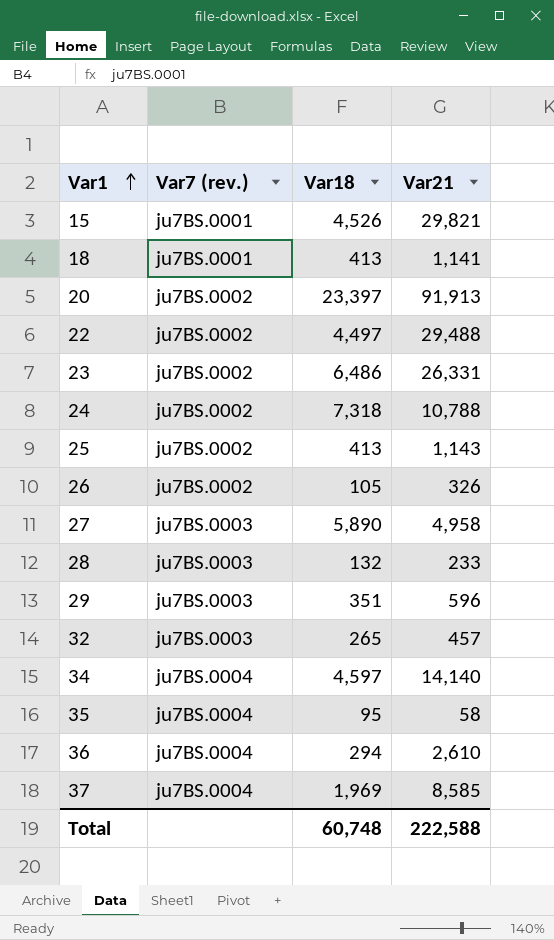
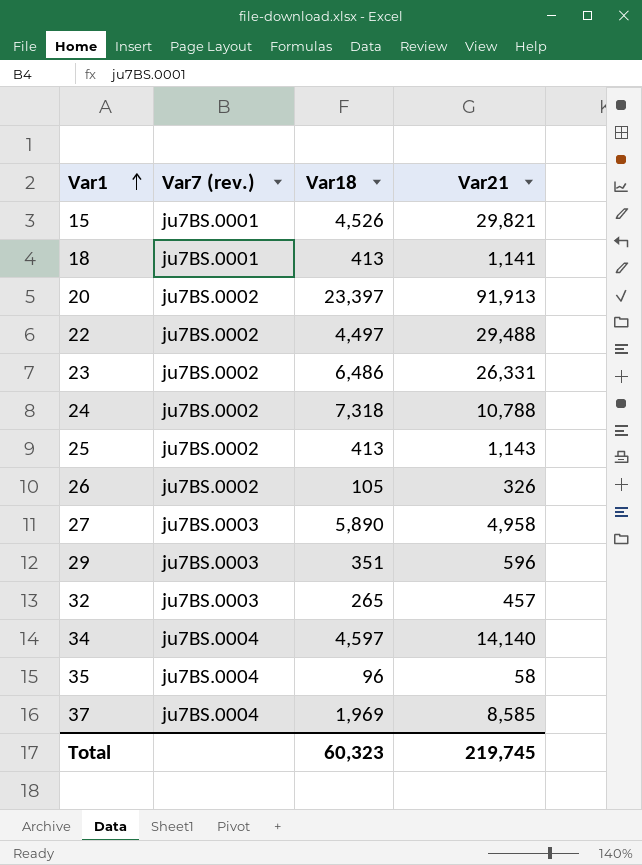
row 28: ju7BS.0003 | 132 | 233 -> none
row 36: ju7BS.0004 | 294 | 2,610 -> none
35 | Var18: 95 -> 96
Total | Var18: 60,748 -> 60,323
Total | Var21: 222,588 -> 219,745

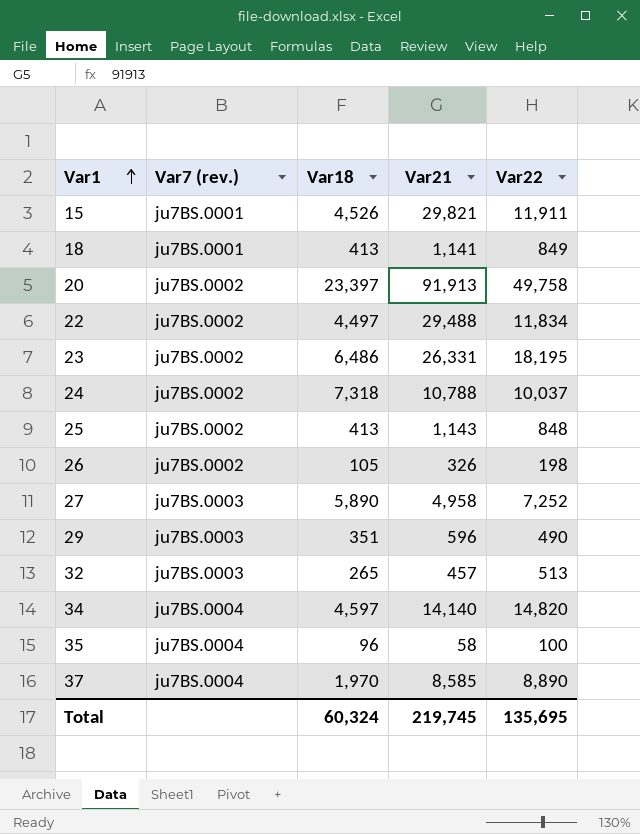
column Var22 | position: none -> 5
37 | Var18: 1,969 -> 1,970
Total | Var18: 60,323 -> 60,324

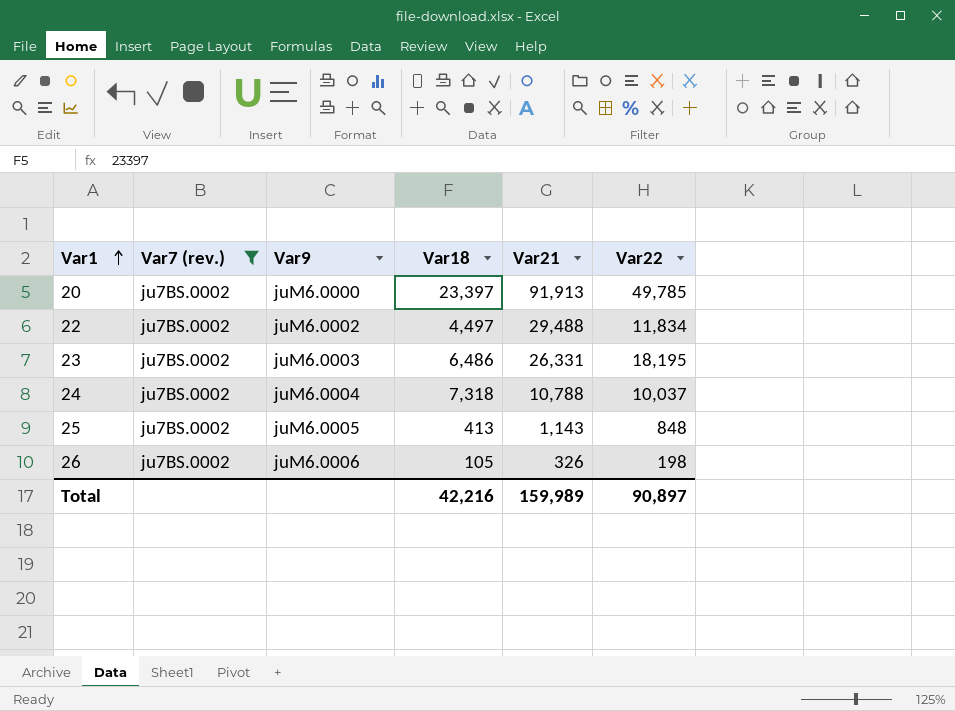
filter: none -> Var7 (rev.) = ju7BS.0002
column Var9 | position: none -> 3
20 | Var22: 49,758 -> 49,785
Total | Var18: 60,324 -> 42,216
Total | Var21: 219,745 -> 159,989
Total | Var22: 135,695 -> 90,897

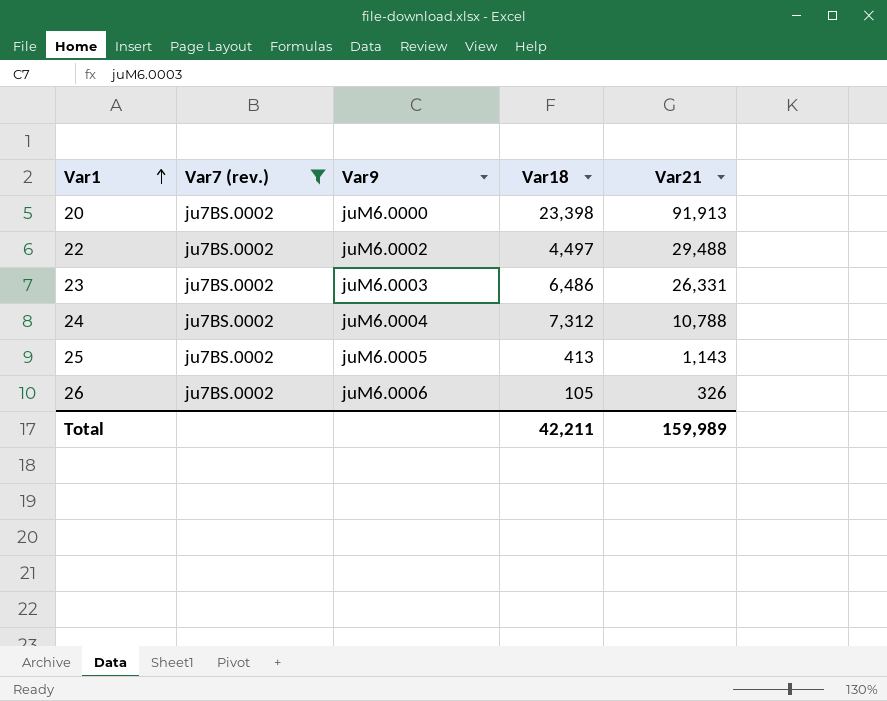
column Var22 | position: 6 -> none
20 | Var18: 23,397 -> 23,398
24 | Var18: 7,318 -> 7,312
Total | Var18: 42,216 -> 42,211

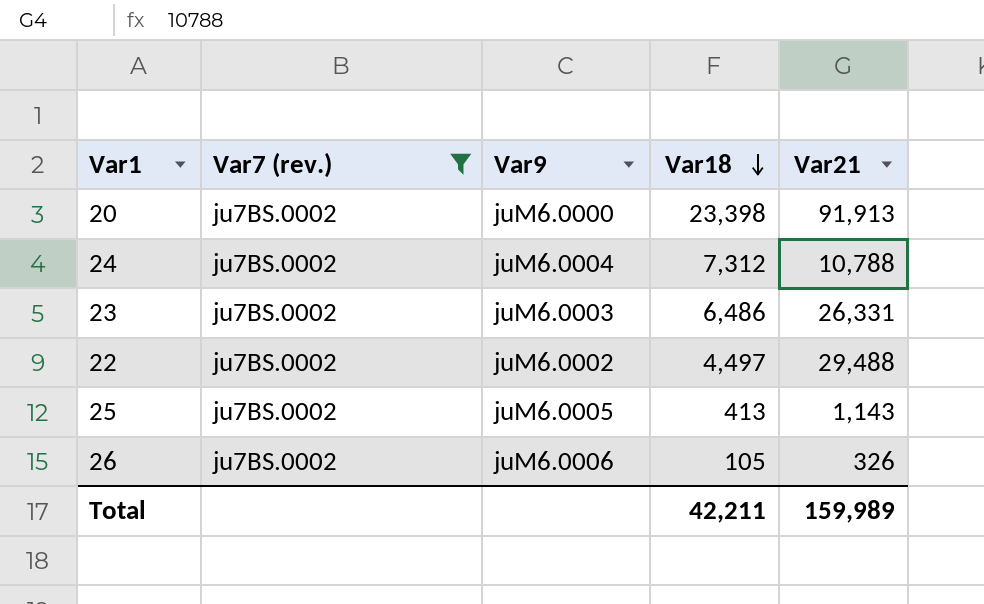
row order: Var1 ascending -> Var18 descending

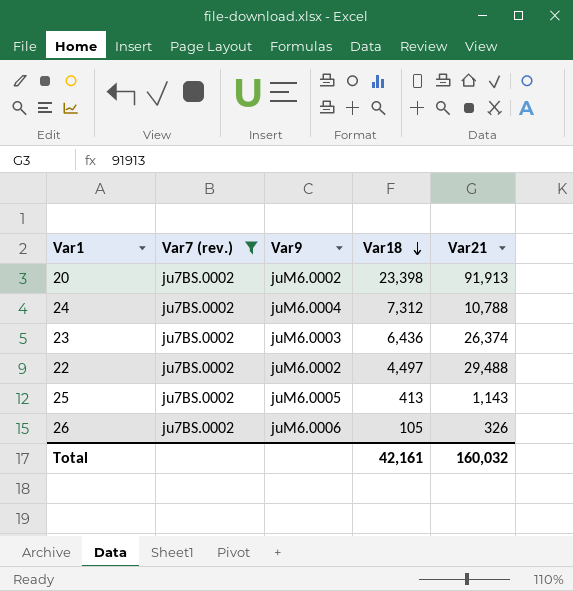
20 | Var9: juM6.0000 -> juM6.0002
23 | Var18: 6,486 -> 6,436
23 | Var21: 26,331 -> 26,374
Total | Var18: 42,211 -> 42,161
Total | Var21: 159,989 -> 160,032

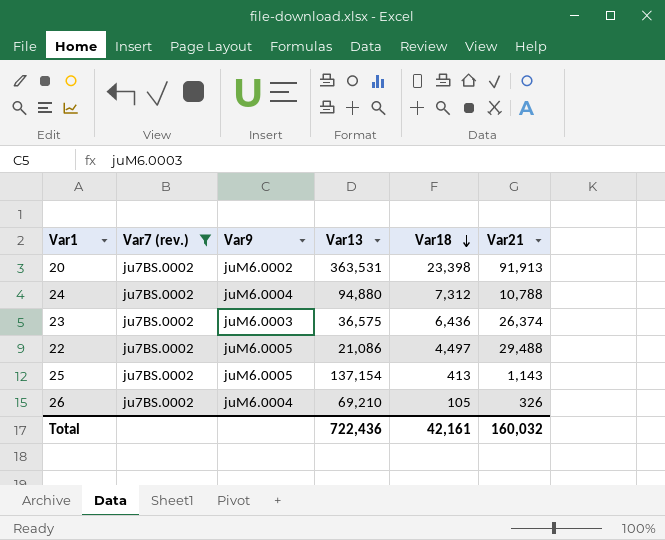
column Var13 | position: none -> 4
22 | Var9: juM6.0002 -> juM6.0005
26 | Var9: juM6.0006 -> juM6.0004

